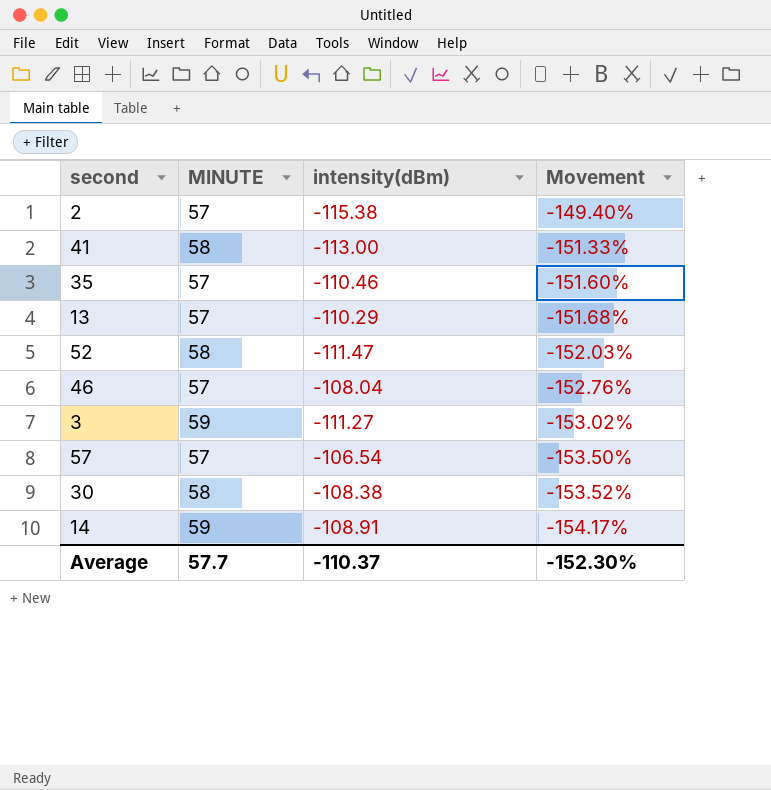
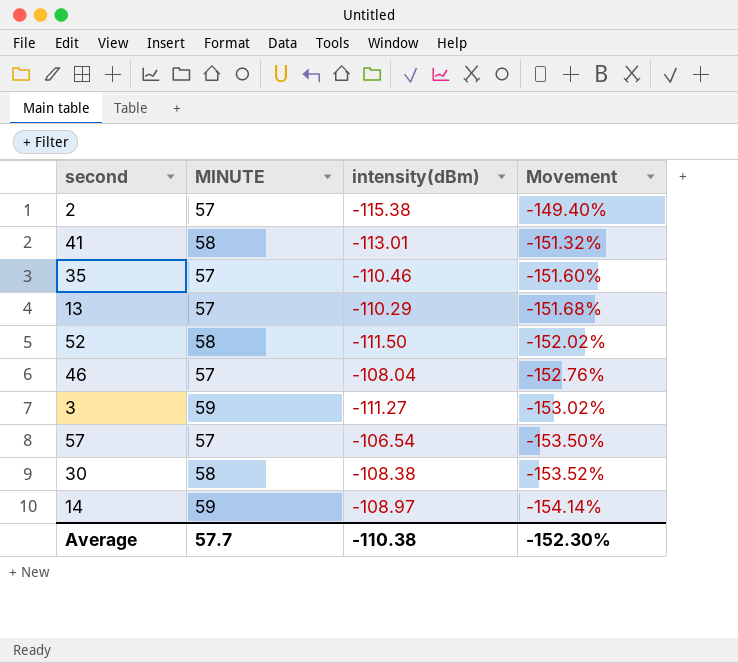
41 | intensity(dBm): -113.00 -> -113.01
41 | Movement: -151.33% -> -151.32%
52 | intensity(dBm): -111.47 -> -111.50
52 | Movement: -152.03% -> -152.02%
14 | intensity(dBm): -108.91 -> -108.97
14 | Movement: -154.17% -> -154.14%
Average | intensity(dBm): -110.37 -> -110.38

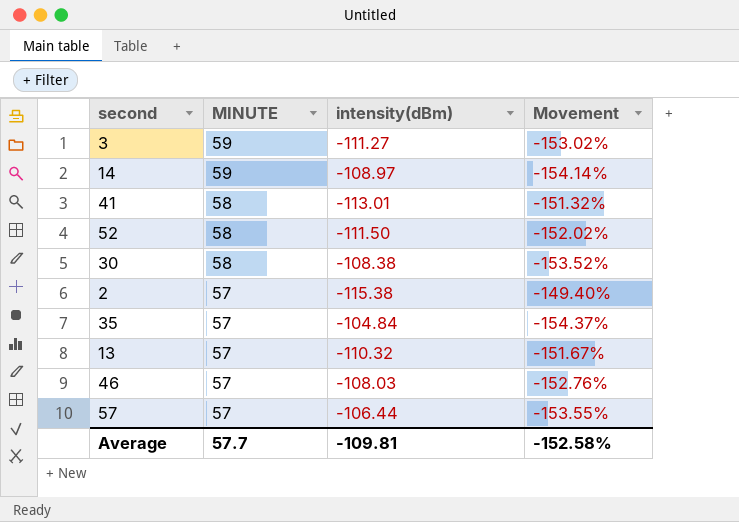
row order: Movement descending -> MINUTE descending
35 | intensity(dBm): -110.46 -> -104.84
35 | Movement: -151.60% -> -154.37%
13 | intensity(dBm): -110.29 -> -110.32
13 | Movement: -151.68% -> -151.67%
46 | intensity(dBm): -108.04 -> -108.03
57 | intensity(dBm): -106.54 -> -106.44
57 | Movement: -153.50% -> -153.55%
Average | intensity(dBm): -110.38 -> -109.81
Average | Movement: -152.30% -> -152.58%

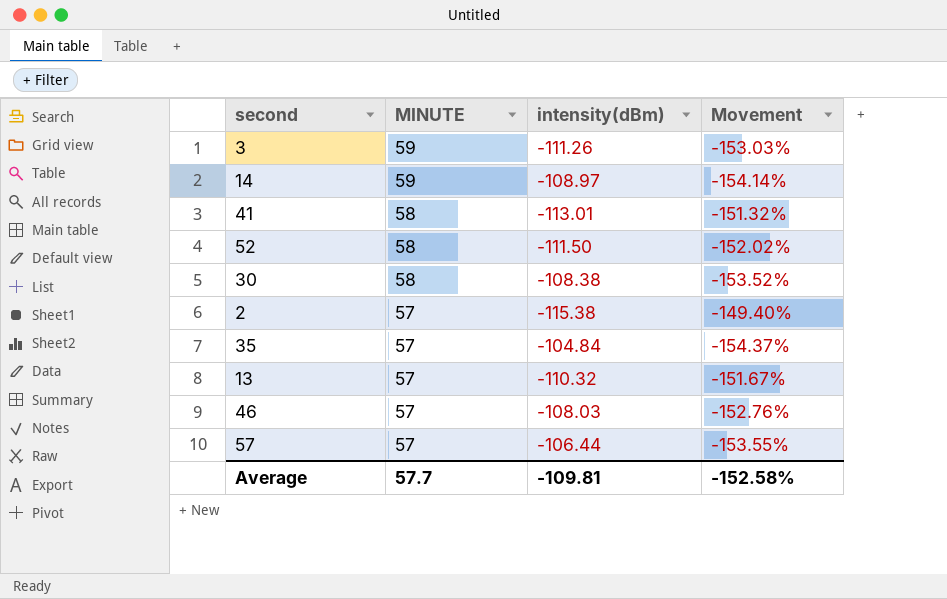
3 | intensity(dBm): -111.27 -> -111.26
3 | Movement: -153.02% -> -153.03%

